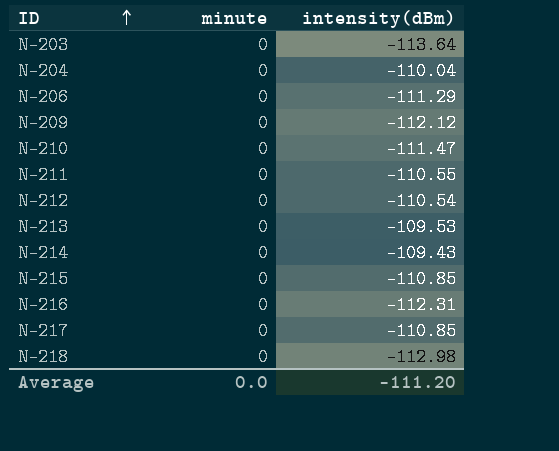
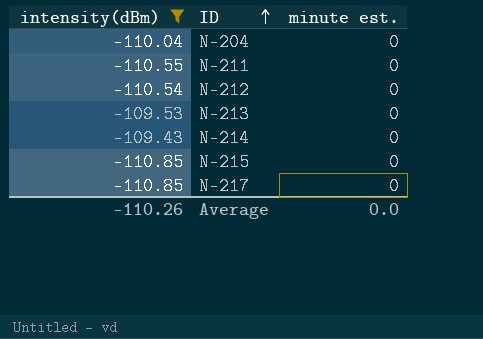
filter: none -> intensity(dBm) >= -110.85
column intensity(dBm) | position: 3 -> 1
column name: minute -> minute est.
Average | intensity(dBm): -111.20 -> -110.26

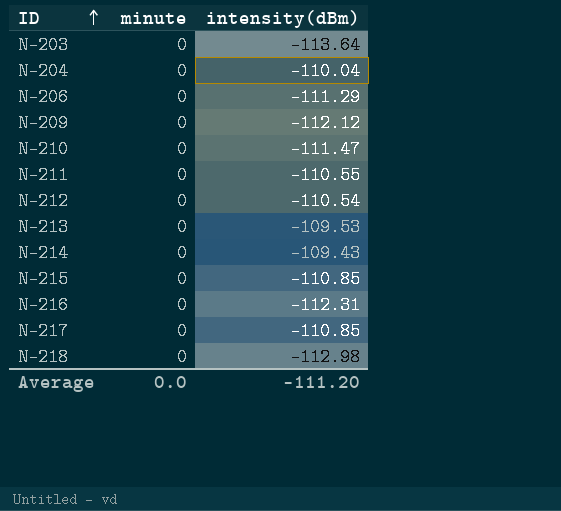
filter: intensity(dBm) >= -110.85 -> none
column name: minute est. -> minute
column intensity(dBm) | position: 1 -> 3
Average | intensity(dBm): -110.26 -> -111.20

